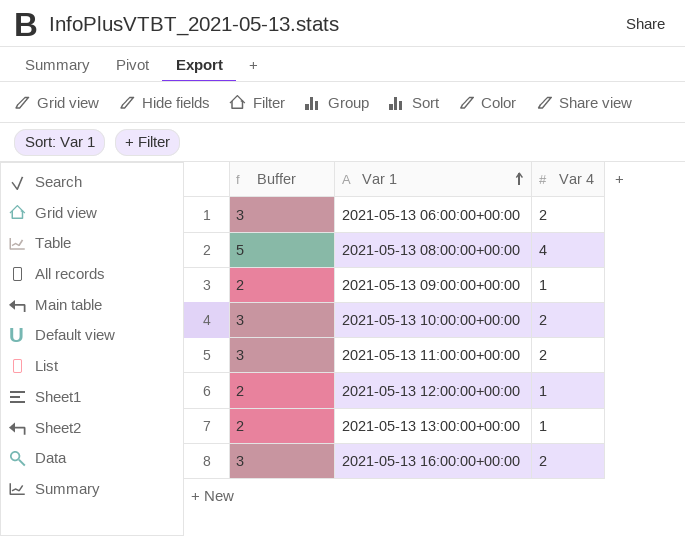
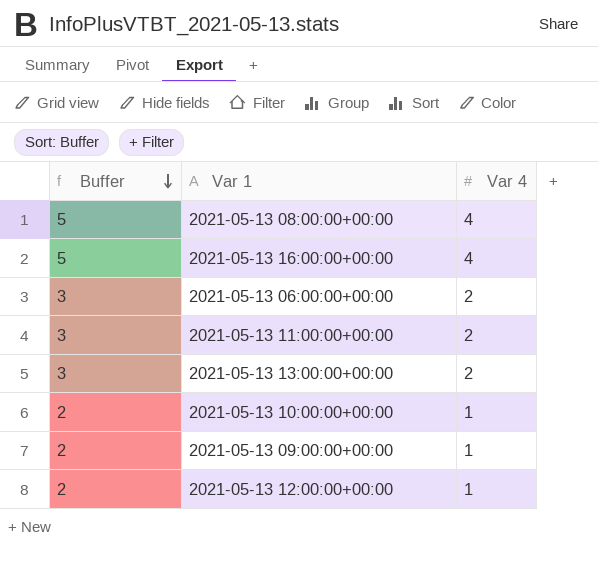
row order: Var 1 ascending -> Buffer descending
2021-05-13 16:00:00+00:00 | Buffer: 3 -> 5
2021-05-13 16:00:00+00:00 | Var 4: 2 -> 4
2021-05-13 13:00:00+00:00 | Buffer: 2 -> 3
2021-05-13 13:00:00+00:00 | Var 4: 1 -> 2
2021-05-13 10:00:00+00:00 | Buffer: 3 -> 2
2021-05-13 10:00:00+00:00 | Var 4: 2 -> 1

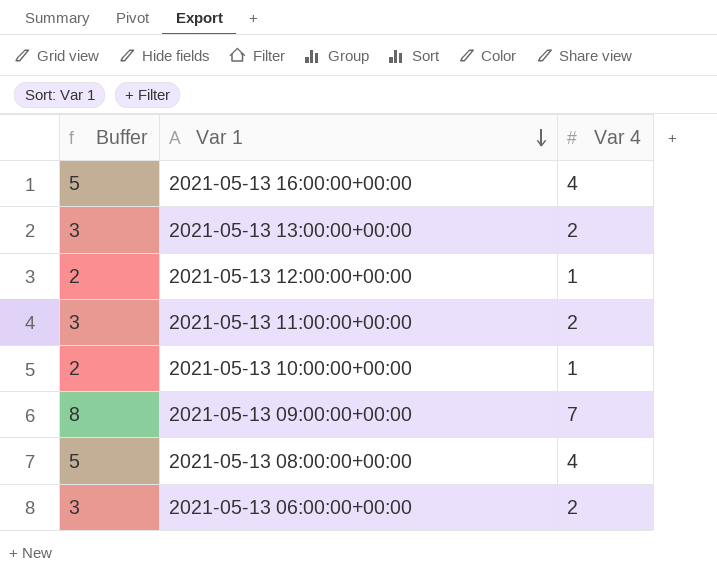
row order: Buffer descending -> Var 1 descending
2021-05-13 09:00:00+00:00 | Buffer: 2 -> 8
2021-05-13 09:00:00+00:00 | Var 4: 1 -> 7

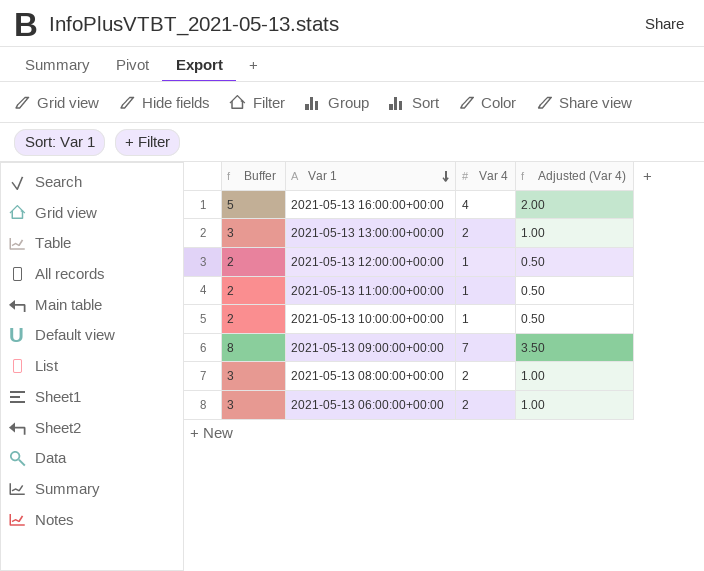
column Adjusted (Var 4) | formula: none -> [Var 4] * 0.5
2021-05-13 11:00:00+00:00 | Buffer: 3 -> 2
2021-05-13 11:00:00+00:00 | Var 4: 2 -> 1
2021-05-13 08:00:00+00:00 | Buffer: 5 -> 3
2021-05-13 08:00:00+00:00 | Var 4: 4 -> 2

